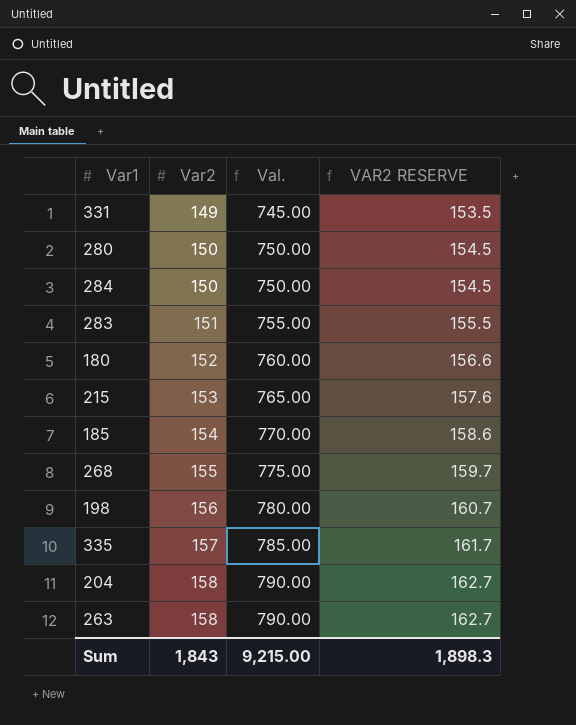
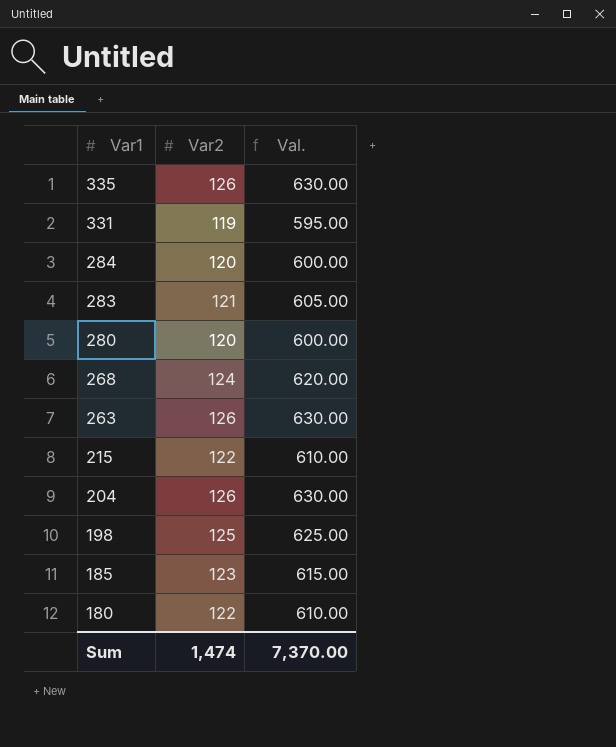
row order: Var2 ascending -> Var1 descending
column VAR2 RESERVE | formula: [Var2] * 1.03 -> none
335 | Var2: 157 -> 126
335 | Val.: 785.00 -> 630.00
331 | Var2: 149 -> 119
331 | Val.: 745.00 -> 595.00
284 | Var2: 150 -> 120
284 | Val.: 750.00 -> 600.00
283 | Var2: 151 -> 121
283 | Val.: 755.00 -> 605.00
280 | Var2: 150 -> 120
280 | Val.: 750.00 -> 600.00
268 | Var2: 155 -> 124
268 | Val.: 775.00 -> 620.00
263 | Var2: 158 -> 126
263 | Val.: 790.00 -> 630.00
215 | Var2: 153 -> 122
215 | Val.: 765.00 -> 610.00
204 | Var2: 158 -> 126
204 | Val.: 790.00 -> 630.00
198 | Var2: 156 -> 125
198 | Val.: 780.00 -> 625.00
185 | Var2: 154 -> 123
185 | Val.: 770.00 -> 615.00
180 | Var2: 152 -> 122
180 | Val.: 760.00 -> 610.00
Sum | Var2: 1,843 -> 1,474
Sum | Val.: 9,215.00 -> 7,370.00

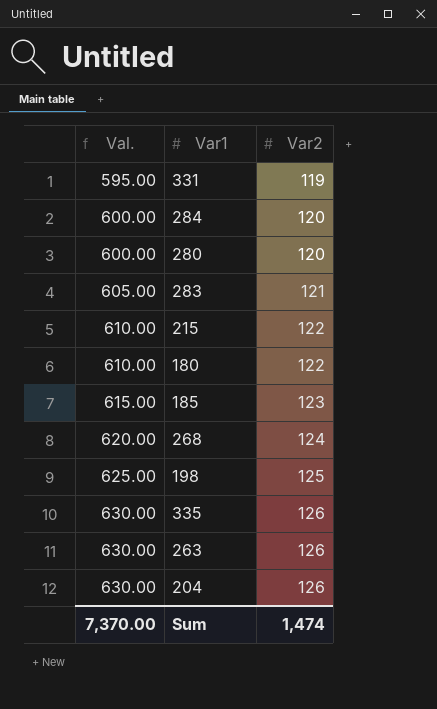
row order: Var1 descending -> Val. ascending
column Val. | position: 3 -> 1

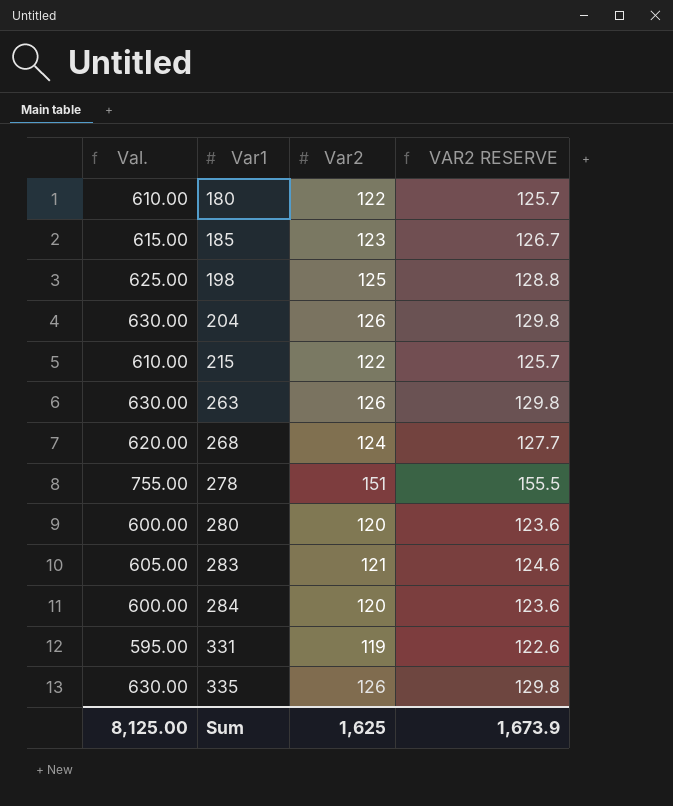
row order: Val. ascending -> Var1 ascending
column VAR2 RESERVE | formula: none -> [Var2] * 1.03
row 278: none -> 755.00 | 151 | 155.5
Sum | Val.: 7,370.00 -> 8,125.00
Sum | Var2: 1,474 -> 1,625

